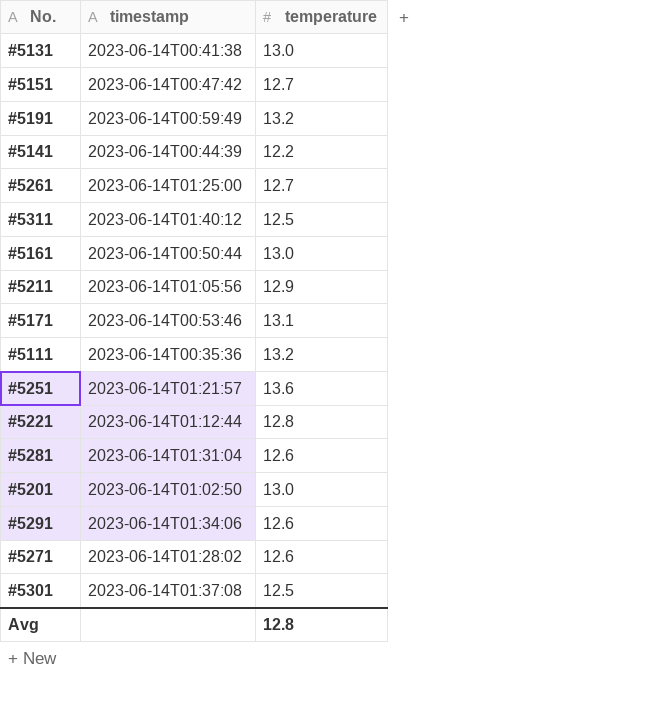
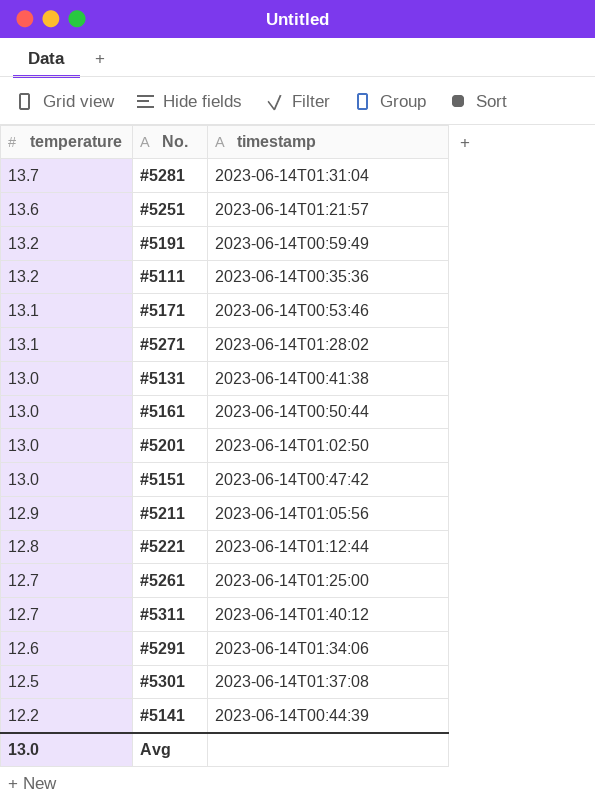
row order: none -> temperature descending
column temperature | position: 3 -> 1
#5281 | temperature: 12.6 -> 13.7
#5271 | temperature: 12.6 -> 13.1
#5151 | temperature: 12.7 -> 13.0
#5311 | temperature: 12.5 -> 12.7
Avg | temperature: 12.8 -> 13.0

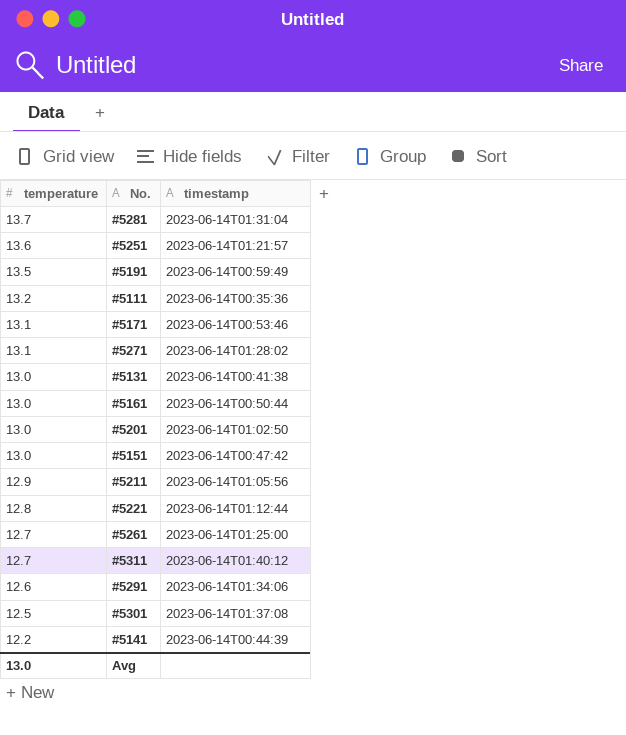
#5191 | temperature: 13.2 -> 13.5

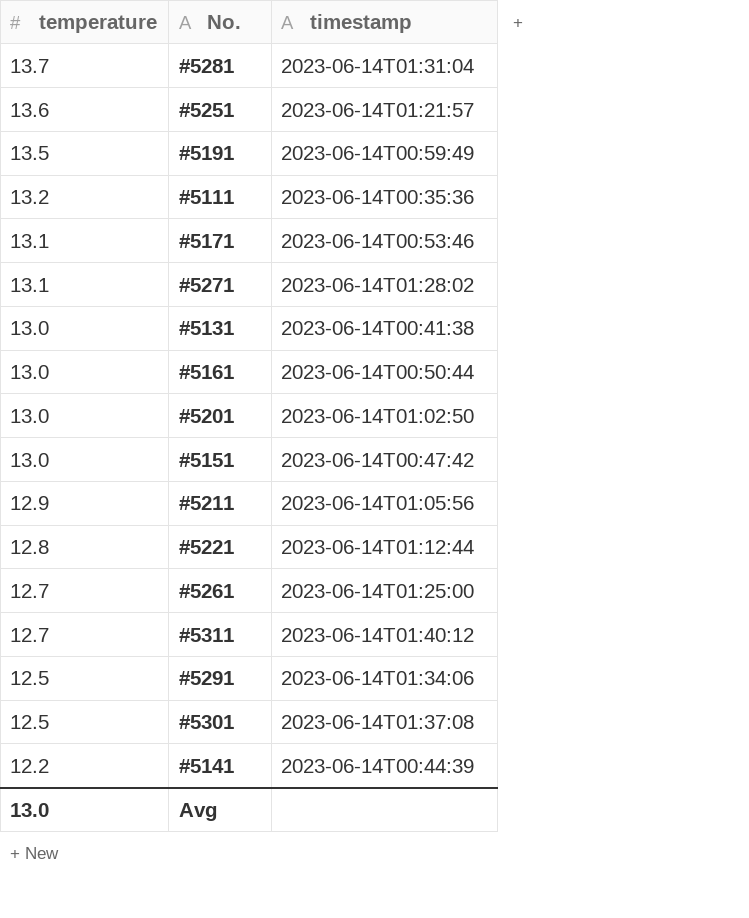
#5291 | temperature: 12.6 -> 12.5

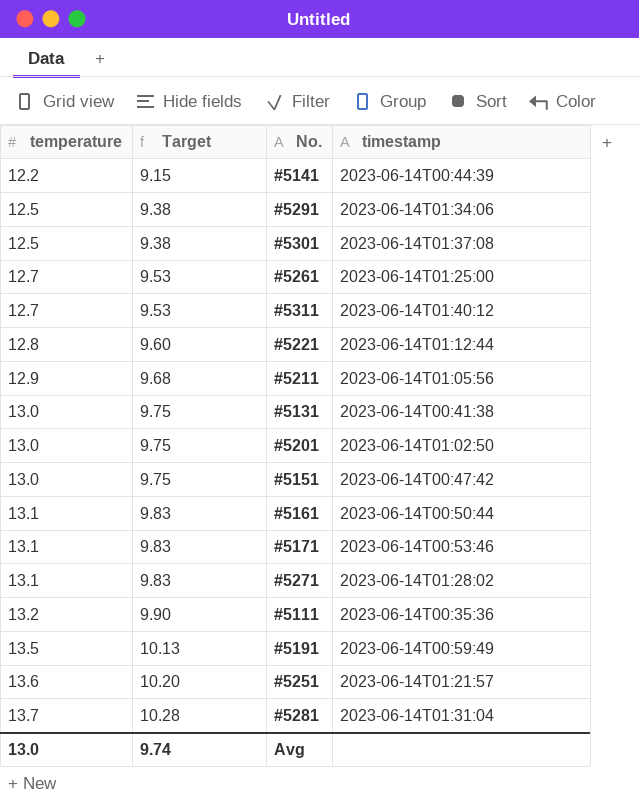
row order: temperature descending -> temperature ascending
column Target | formula: none -> [temperature] * 0.75
#5161 | temperature: 13.0 -> 13.1

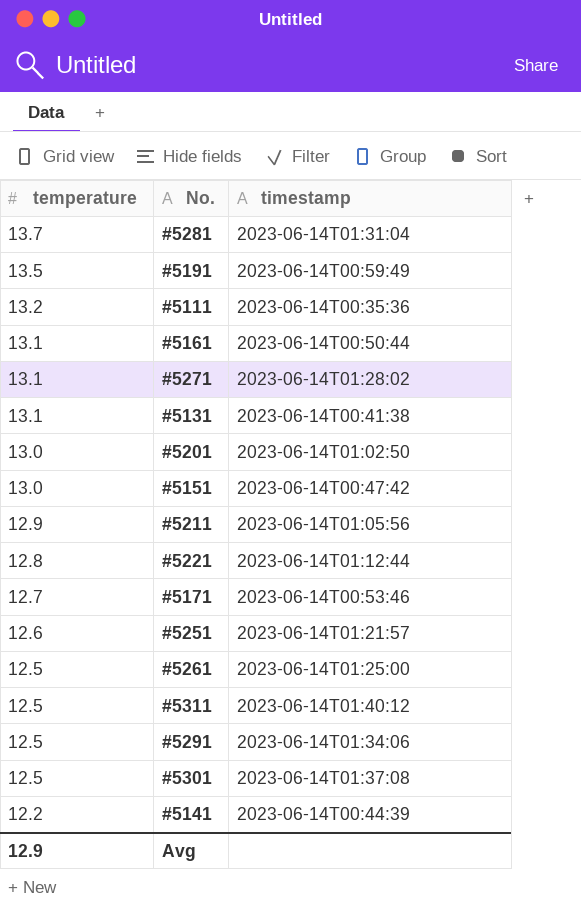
row order: temperature ascending -> temperature descending
column Target | formula: [temperature] * 0.75 -> none
#5131 | temperature: 13.0 -> 13.1
#5171 | temperature: 13.1 -> 12.7
#5251 | temperature: 13.6 -> 12.6
#5261 | temperature: 12.7 -> 12.5
#5311 | temperature: 12.7 -> 12.5
Avg | temperature: 13.0 -> 12.9

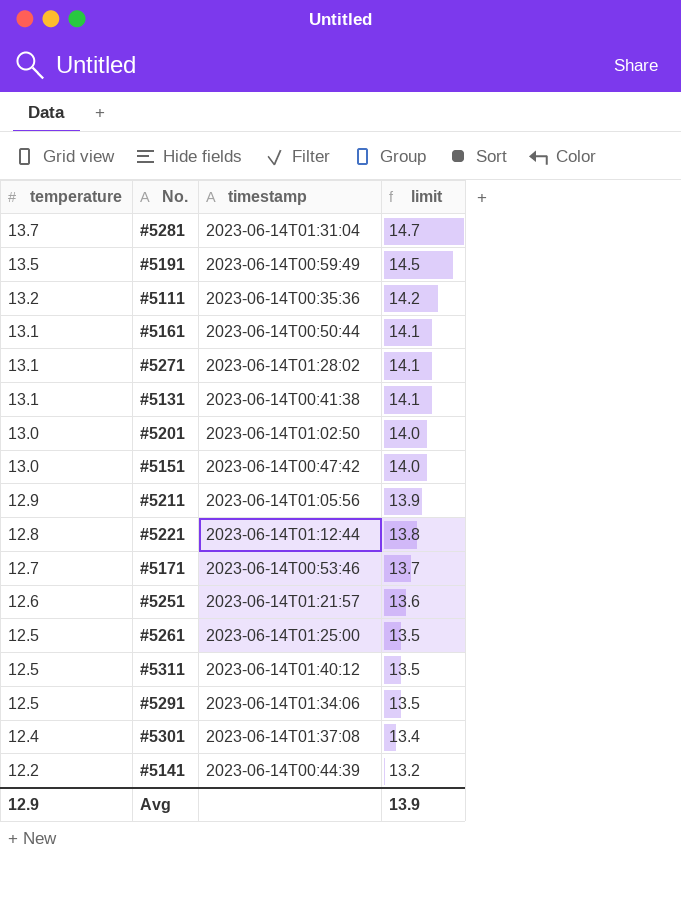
column limit | formula: none -> [temperature] + 1
#5301 | temperature: 12.5 -> 12.4

